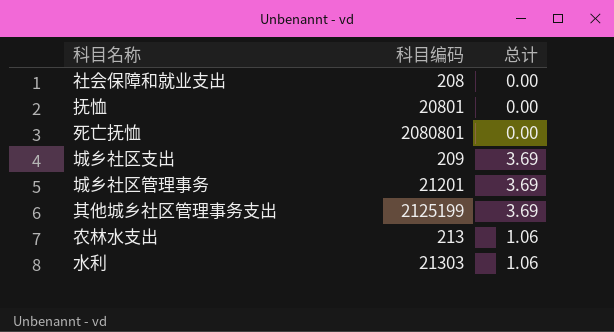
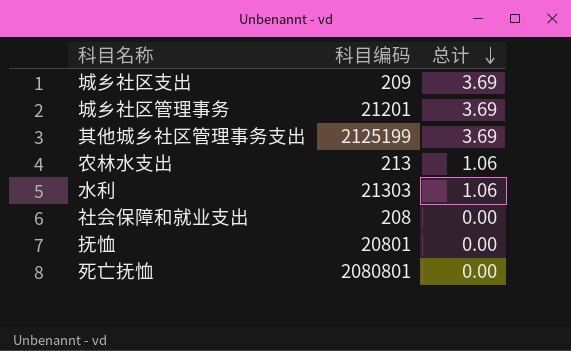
row order: none -> 总计 descending

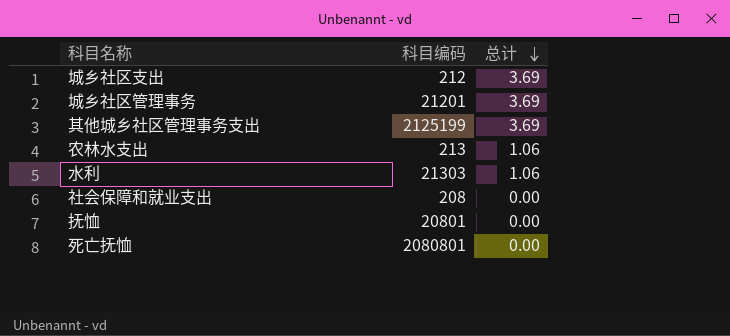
城乡社区支出 | 科目编码: 209 -> 212

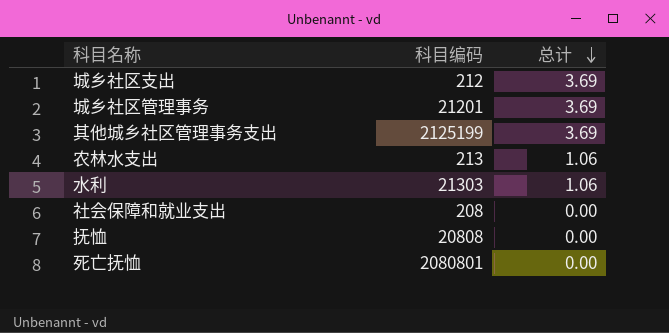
抚恤 | 科目编码: 20801 -> 20808

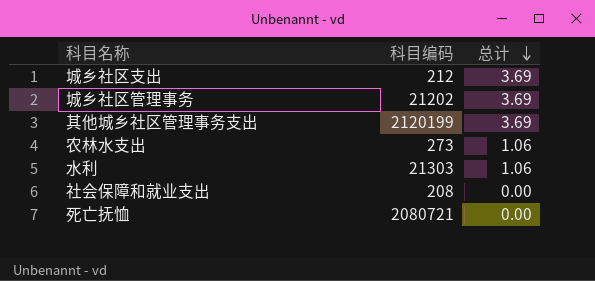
row 抚恤: 20808 | 0.00 -> none
城乡社区管理事务 | 科目编码: 21201 -> 21202
其他城乡社区管理事务支出 | 科目编码: 2125199 -> 2120199
农林水支出 | 科目编码: 213 -> 273
死亡抚恤 | 科目编码: 2080801 -> 2080721

